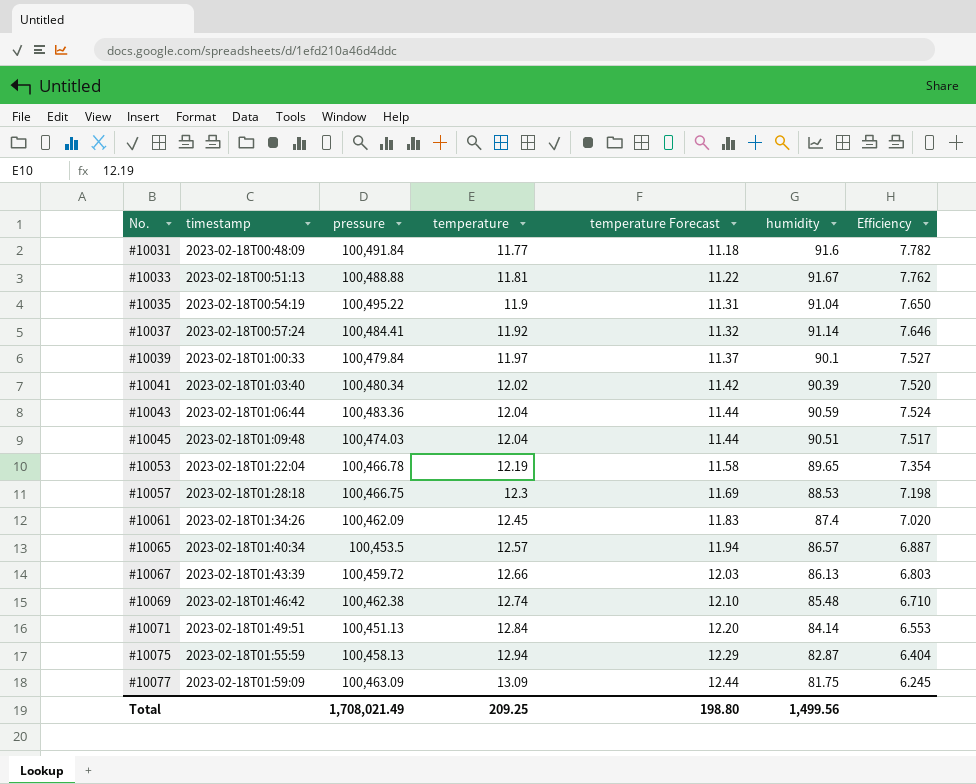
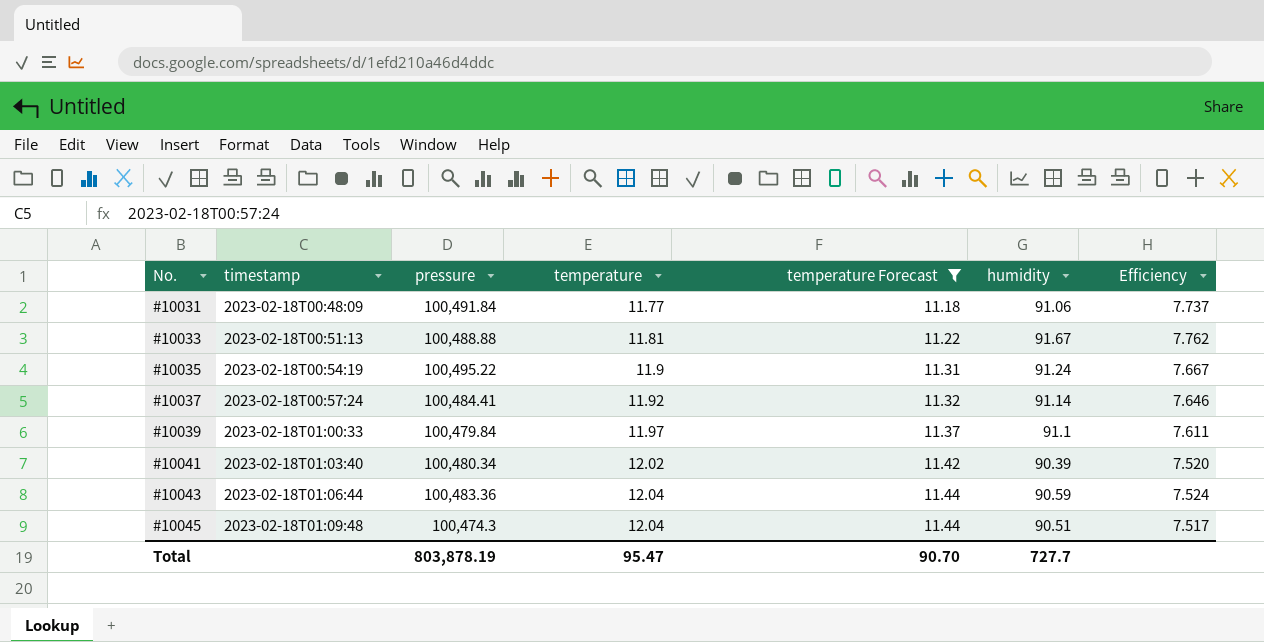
filter: none -> temperature Forecast <= 11.44
#10031 | humidity: 91.6 -> 91.06
#10031 | Efficiency: 7.782 -> 7.737
#10035 | humidity: 91.04 -> 91.24
#10035 | Efficiency: 7.650 -> 7.667
#10039 | humidity: 90.1 -> 91.1
#10039 | Efficiency: 7.527 -> 7.611
#10045 | pressure: 100,474.03 -> 100,474.3
Total | pressure: 1,708,021.49 -> 803,878.19
Total | temperature: 209.25 -> 95.47
Total | temperature Forecast: 198.80 -> 90.70
Total | humidity: 1,499.56 -> 727.7

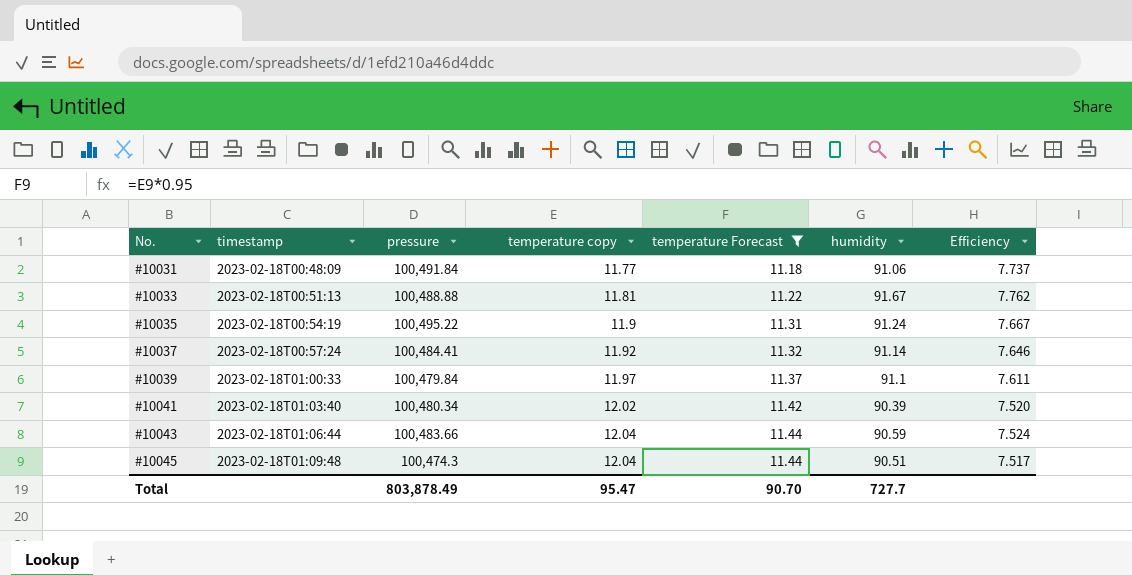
column name: temperature -> temperature copy
#10043 | pressure: 100,483.36 -> 100,483.66
Total | pressure: 803,878.19 -> 803,878.49

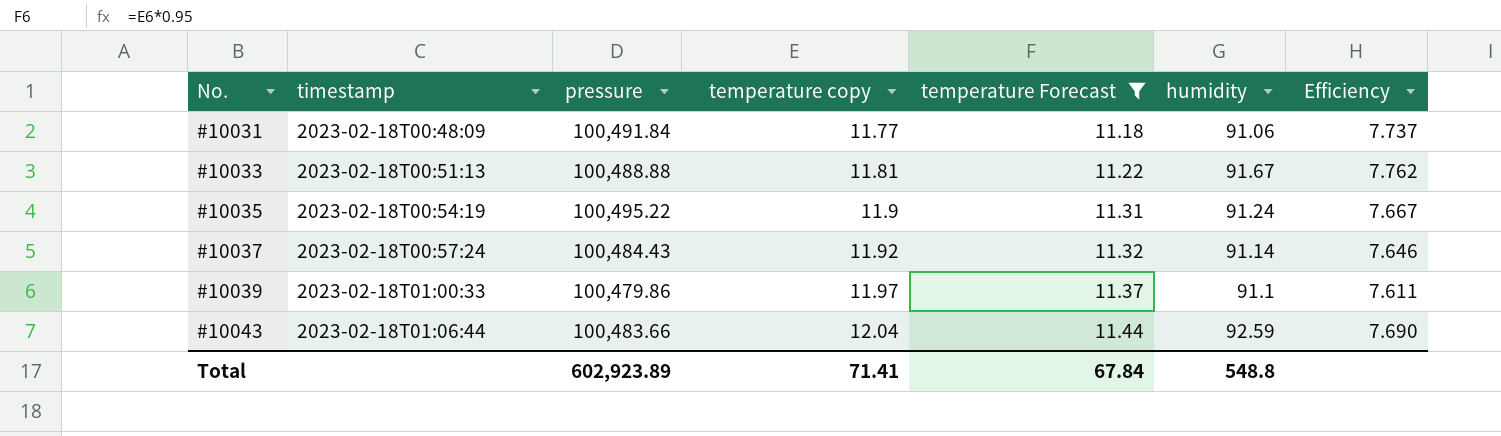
row #10041: 2023-02-18T01:03:40 | 100,480.34 | 12.02 | 11.42 | 90.39 | 7.520 -> none
row #10045: 2023-02-18T01:09:48 | 100,474.3 | 12.04 | 11.44 | 90.51 | 7.517 -> none
#10037 | pressure: 100,484.41 -> 100,484.43
#10039 | pressure: 100,479.84 -> 100,479.86
#10043 | humidity: 90.59 -> 92.59
#10043 | Efficiency: 7.524 -> 7.690
Total | pressure: 803,878.49 -> 602,923.89
Total | temperature copy: 95.47 -> 71.41
Total | temperature Forecast: 90.70 -> 67.84
Total | humidity: 727.7 -> 548.8

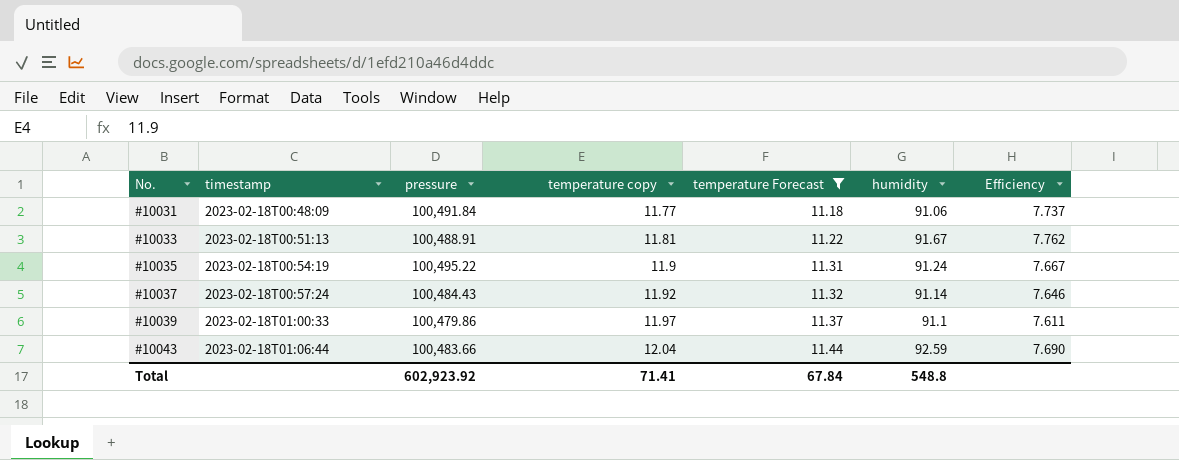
#10033 | pressure: 100,488.88 -> 100,488.91
Total | pressure: 602,923.89 -> 602,923.92

